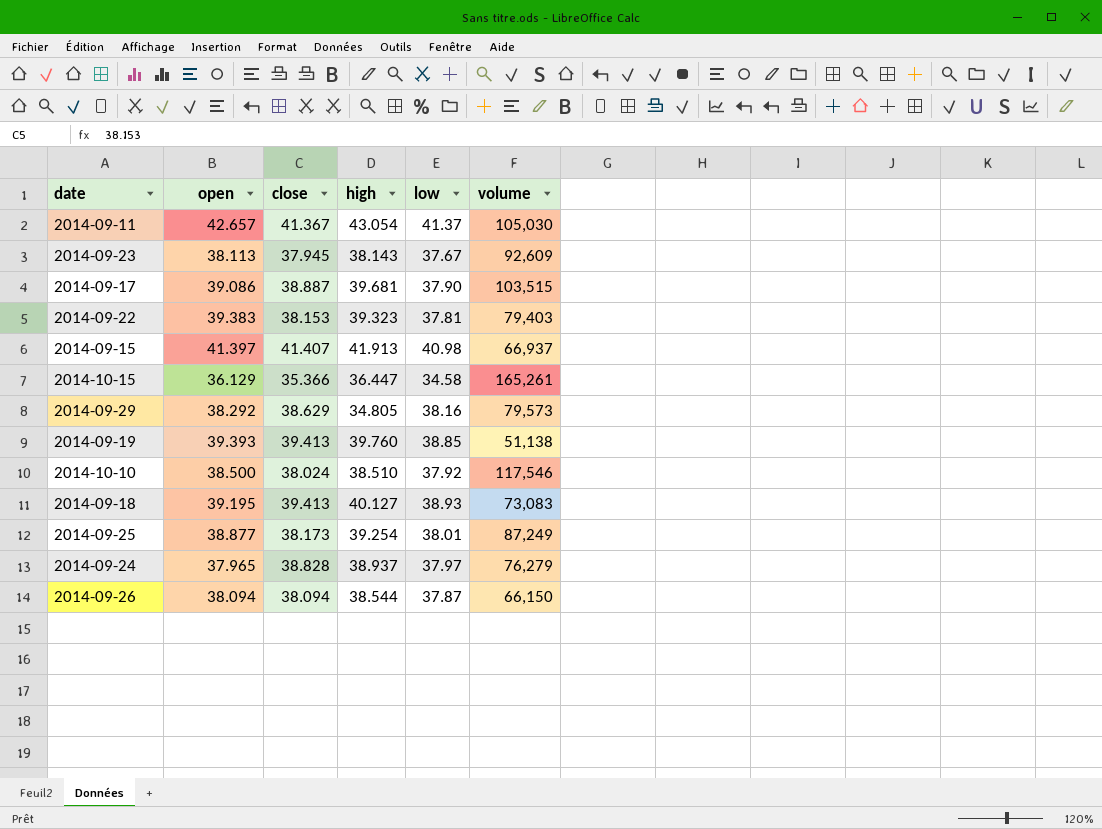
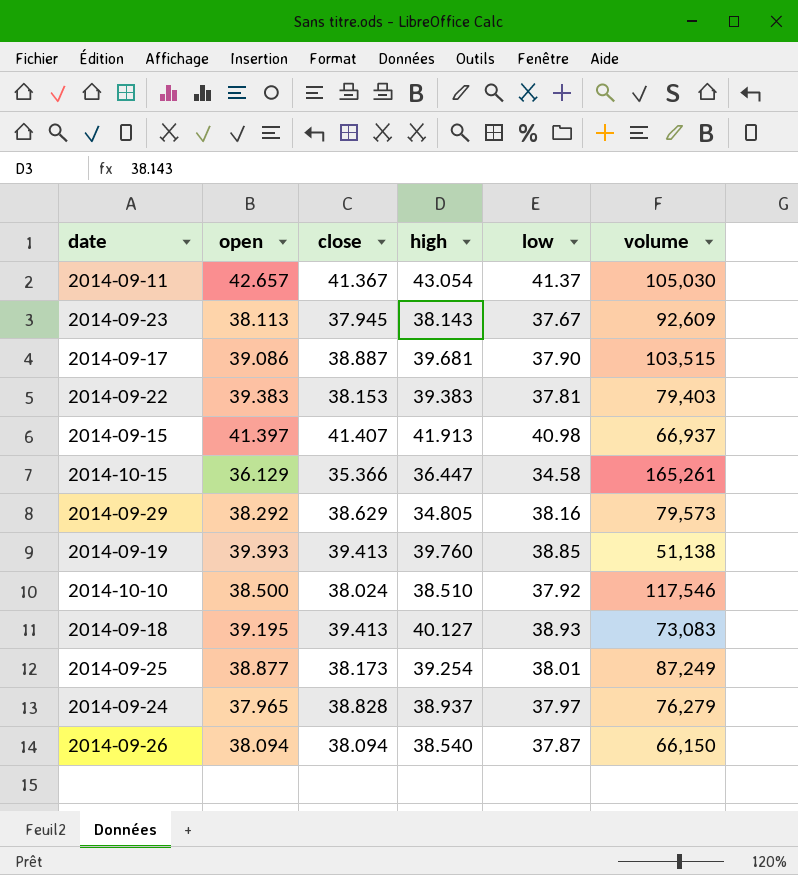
2014-09-22 | high: 39.323 -> 39.383
2014-09-26 | high: 38.544 -> 38.540

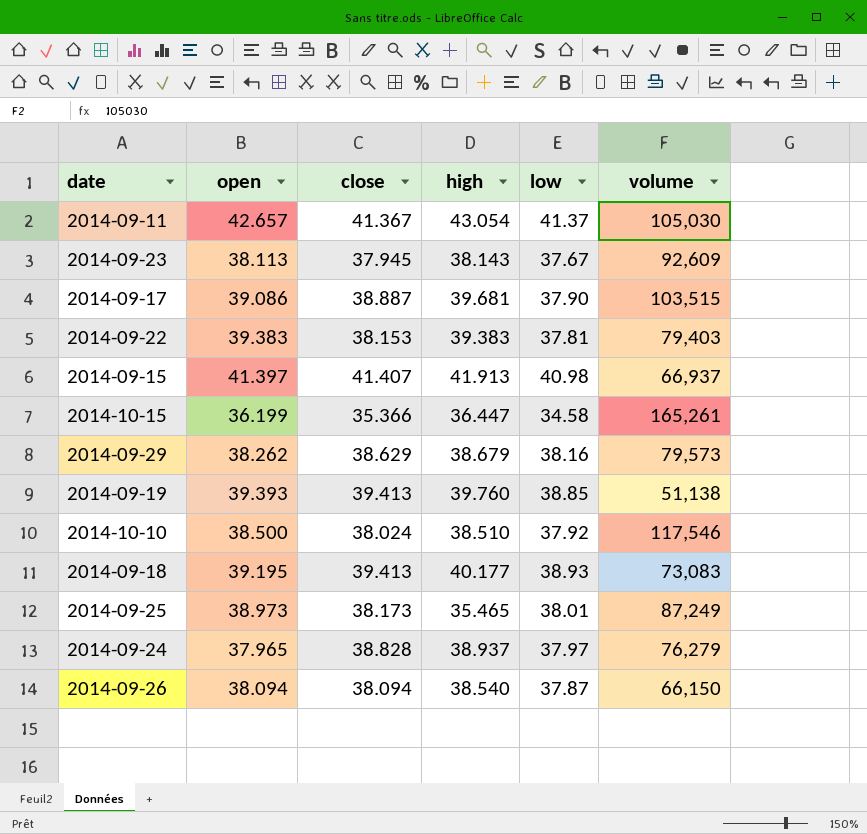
2014-10-15 | open: 36.129 -> 36.199
2014-09-29 | open: 38.292 -> 38.262
2014-09-29 | high: 34.805 -> 38.679
2014-09-18 | high: 40.127 -> 40.177
2014-09-25 | open: 38.877 -> 38.973
2014-09-25 | high: 39.254 -> 35.465

